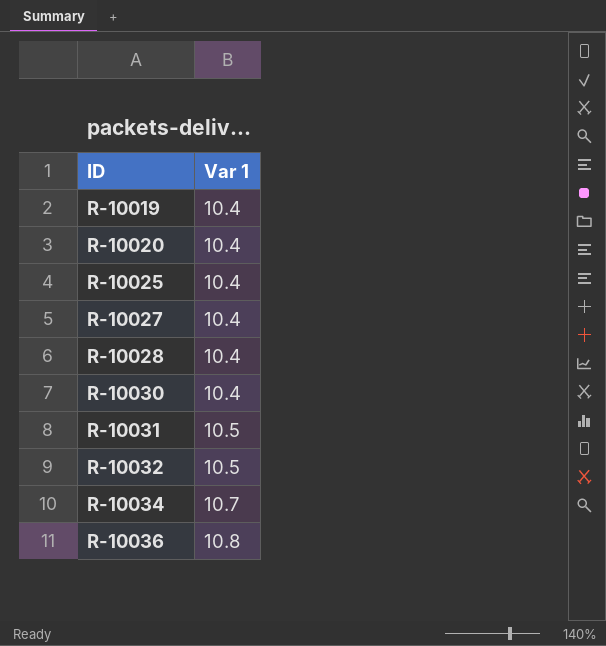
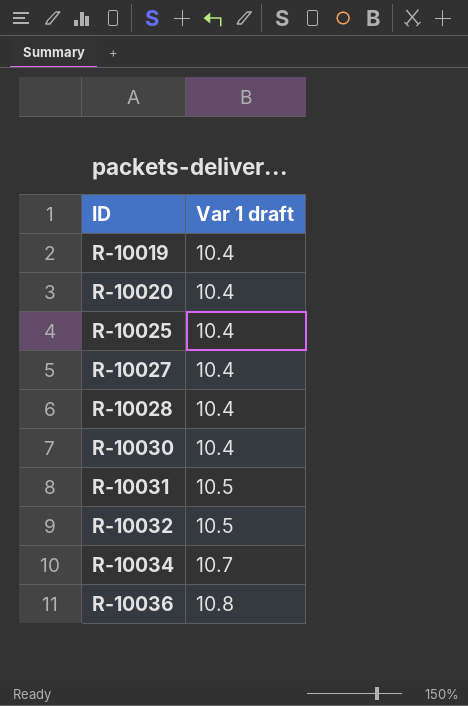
column name: Var 1 -> Var 1 draft

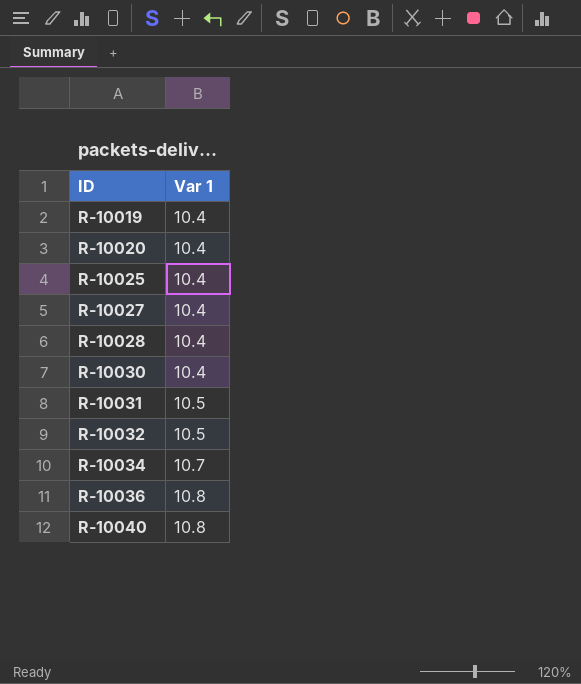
column name: Var 1 draft -> Var 1
row R-10040: none -> 10.8

